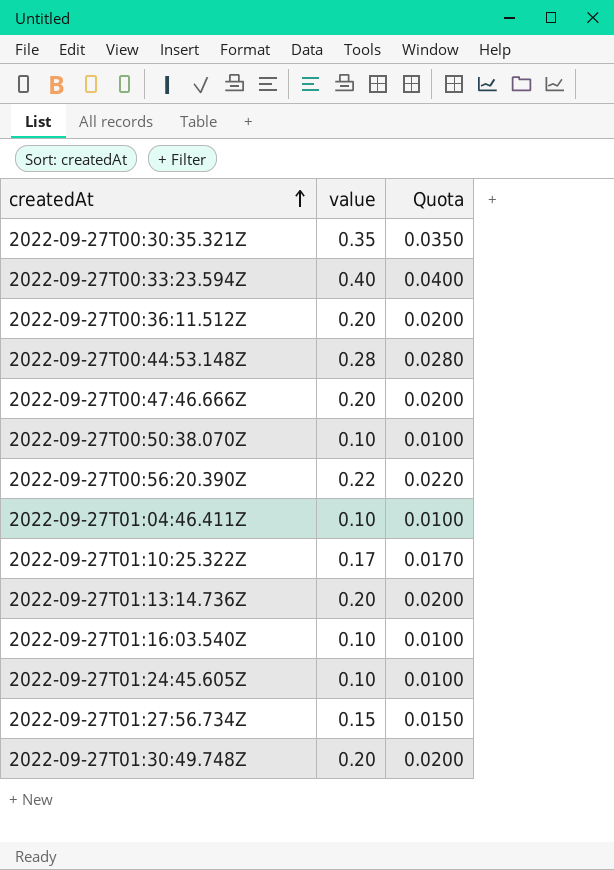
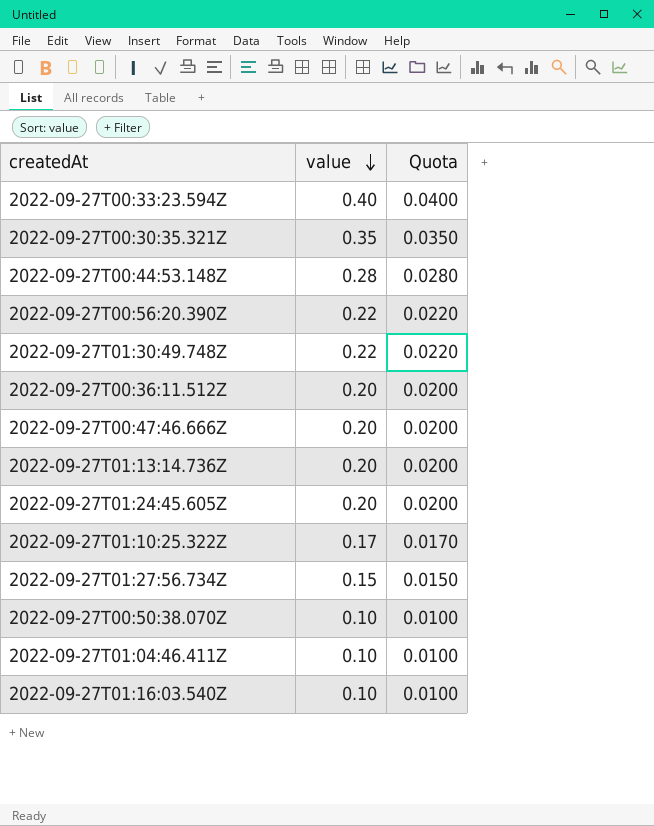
row order: createdAt ascending -> value descending
2022-09-27T01:30:49.748Z | value: 0.20 -> 0.22
2022-09-27T01:30:49.748Z | Quota: 0.0200 -> 0.0220
2022-09-27T01:24:45.605Z | value: 0.10 -> 0.20
2022-09-27T01:24:45.605Z | Quota: 0.0100 -> 0.0200

